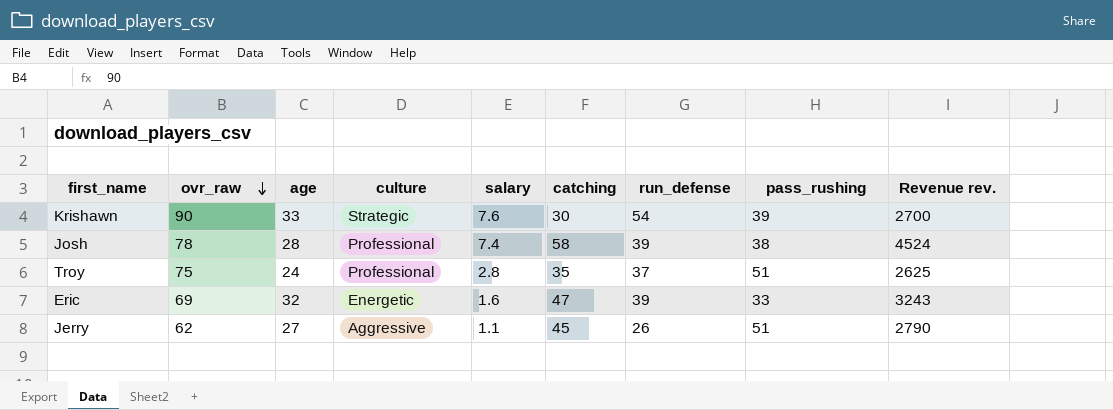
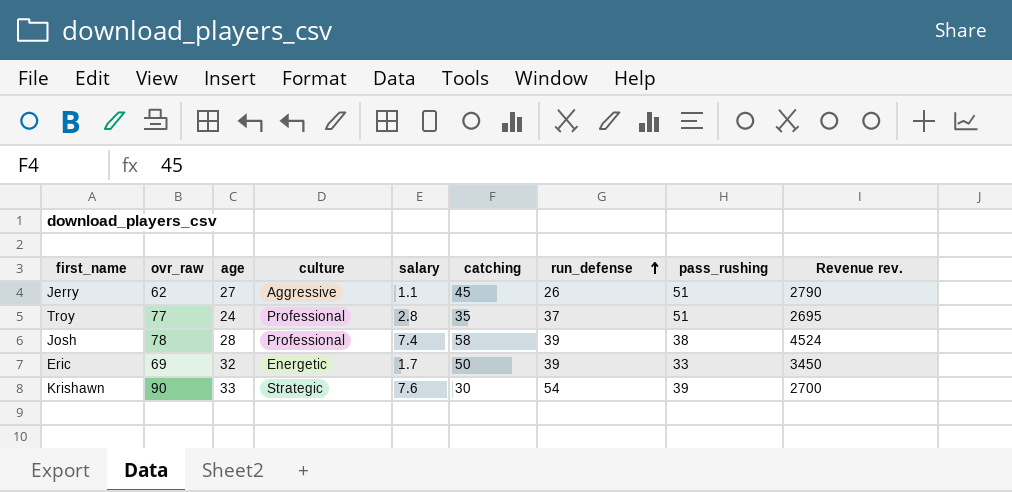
row order: ovr_raw descending -> run_defense ascending
Troy | ovr_raw: 75 -> 77
Troy | Revenue rev.: 2625 -> 2695
Eric | salary: 1.6 -> 1.7
Eric | catching: 47 -> 50
Eric | Revenue rev.: 3243 -> 3450

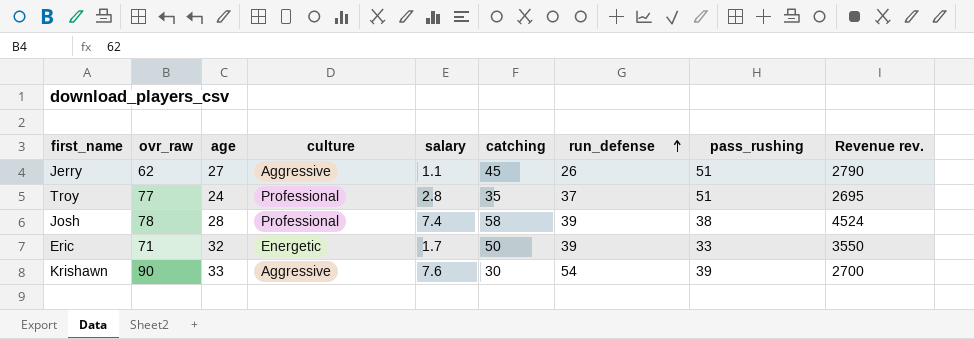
Eric | ovr_raw: 69 -> 71
Eric | Revenue rev.: 3450 -> 3550
Krishawn | culture: Strategic -> Aggressive

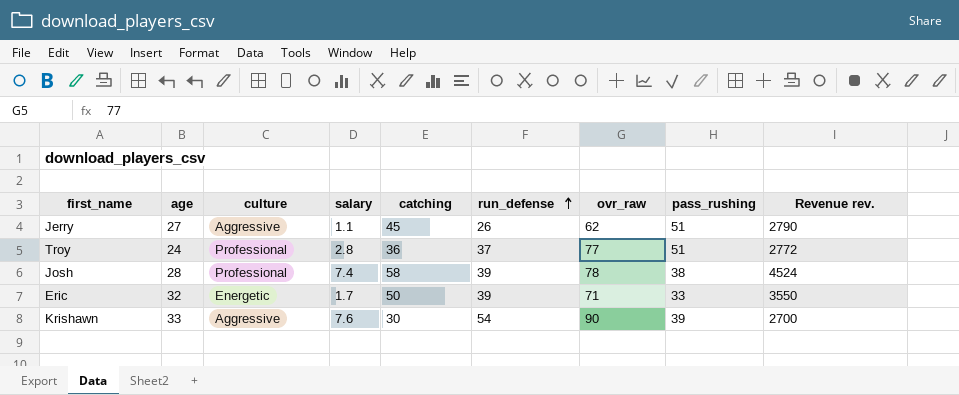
column ovr_raw | position: 2 -> 7
Troy | catching: 35 -> 36
Troy | Revenue rev.: 2695 -> 2772

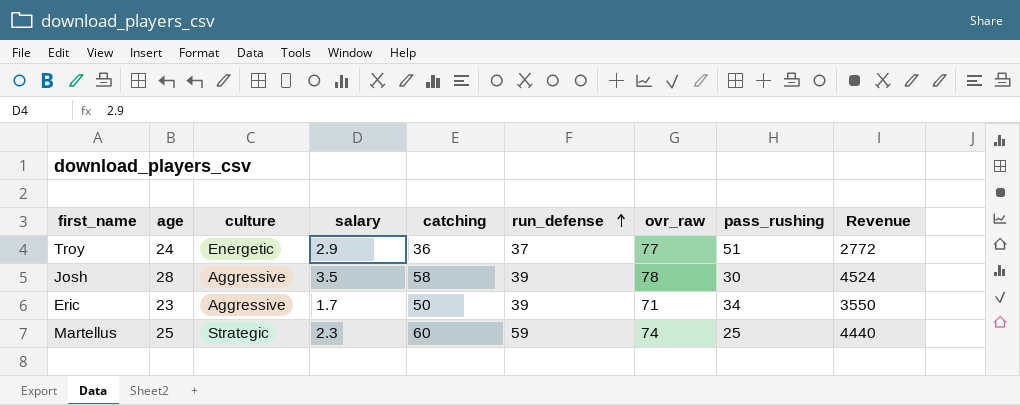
column name: Revenue rev. -> Revenue
row Jerry: 27 | Aggressive | 1.1 | 45 | 26 | 62 | 51 | 2790 -> none
row Krishawn: 33 | Aggressive | 7.6 | 30 | 54 | 90 | 39 | 2700 -> none
Troy | culture: Professional -> Energetic
Troy | salary: 2.8 -> 2.9
Josh | culture: Professional -> Aggressive
Josh | salary: 7.4 -> 3.5
Josh | pass_rushing: 38 -> 30
Eric | age: 32 -> 23
Eric | culture: Energetic -> Aggressive
Eric | pass_rushing: 33 -> 34
row Martellus: none -> 25 | Strategic | 2.3 | 60 | 59 | 74 | 25 | 4440

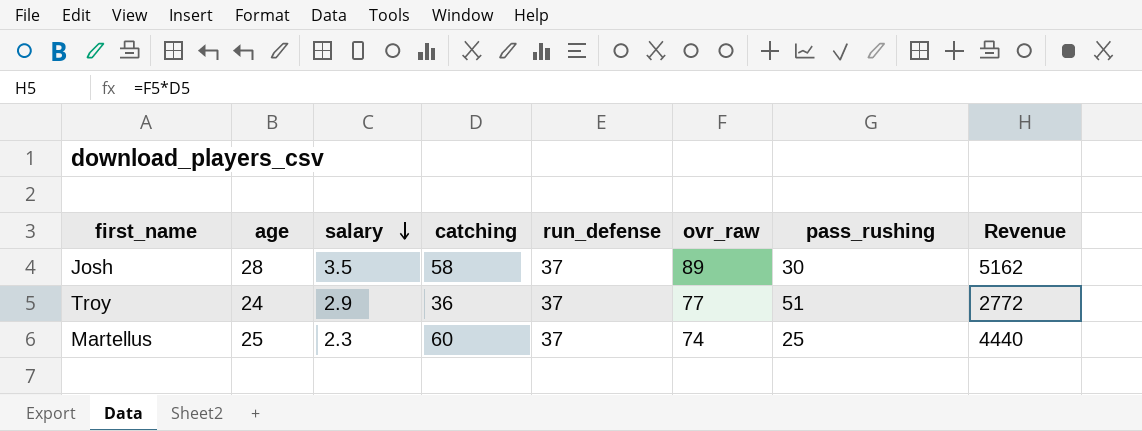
row order: run_defense ascending -> salary descending
column culture | position: 3 -> none
row Eric: 23 | Aggressive | 1.7 | 50 | 39 | 71 | 34 | 3550 -> none
Josh | run_defense: 39 -> 37
Josh | ovr_raw: 78 -> 89
Josh | Revenue: 4524 -> 5162
Martellus | run_defense: 59 -> 37

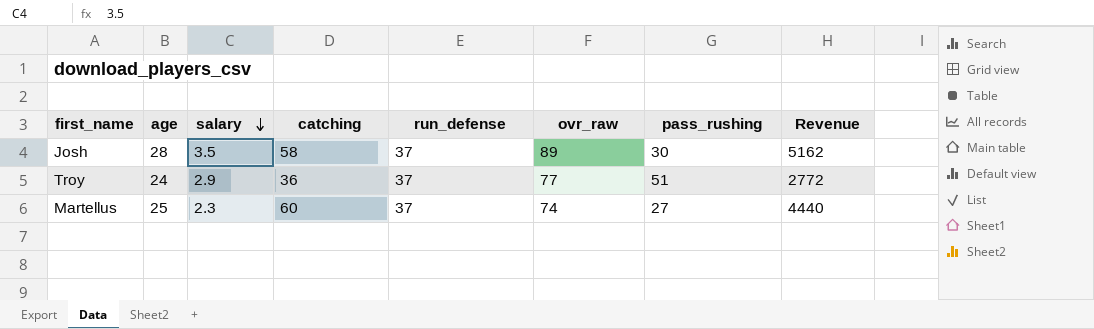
Martellus | pass_rushing: 25 -> 27

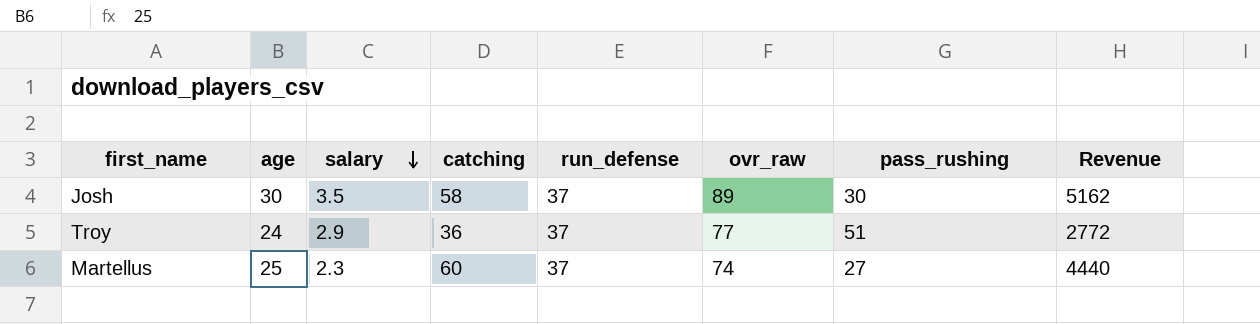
Josh | age: 28 -> 30

